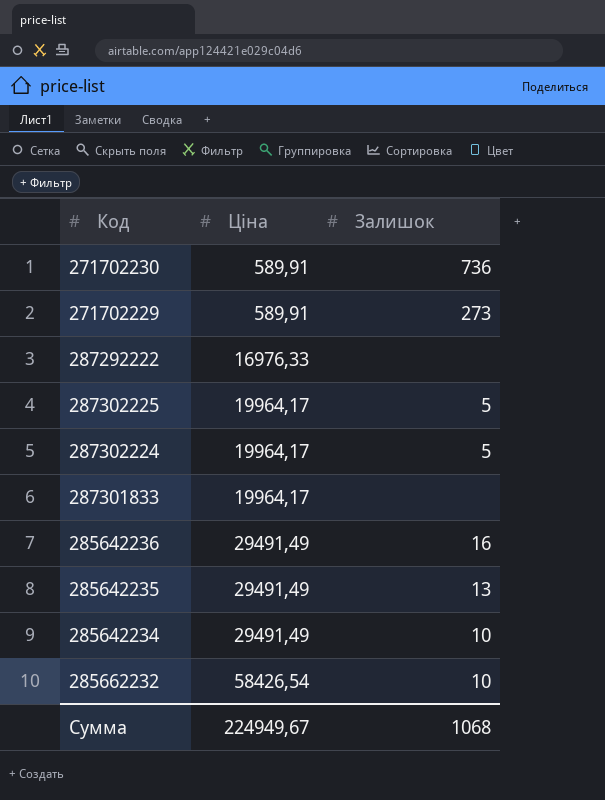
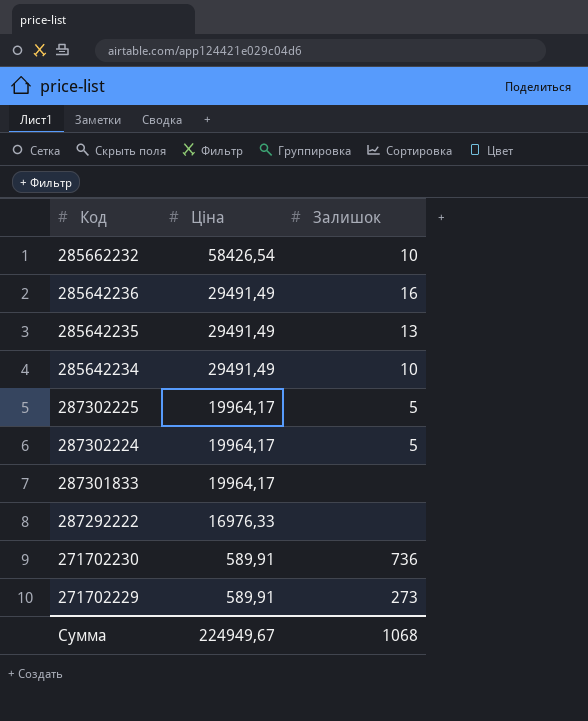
row order: Ціна ascending -> Ціна descending

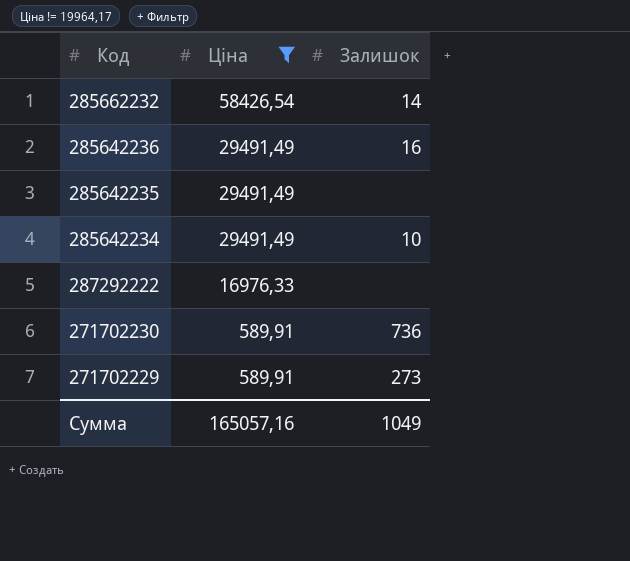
filter: none -> Ціна != 19964,17
285662232 | Залишок: 10 -> 14
285642235 | Залишок: 13 -> none
Сумма | Ціна: 224949,67 -> 165057,16
Сумма | Залишок: 1068 -> 1049

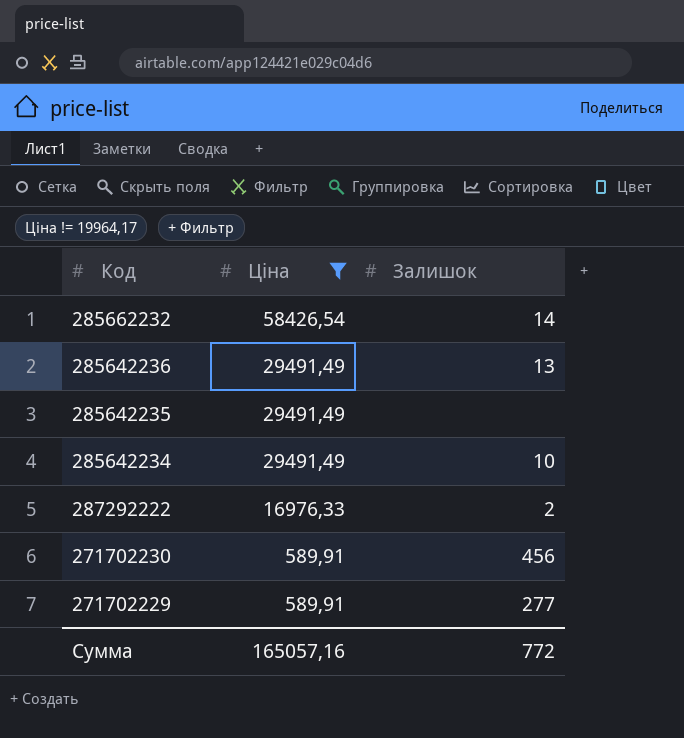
285642236 | Залишок: 16 -> 13
287292222 | Залишок: none -> 2
271702230 | Залишок: 736 -> 456
271702229 | Залишок: 273 -> 277
Сумма | Залишок: 1049 -> 772

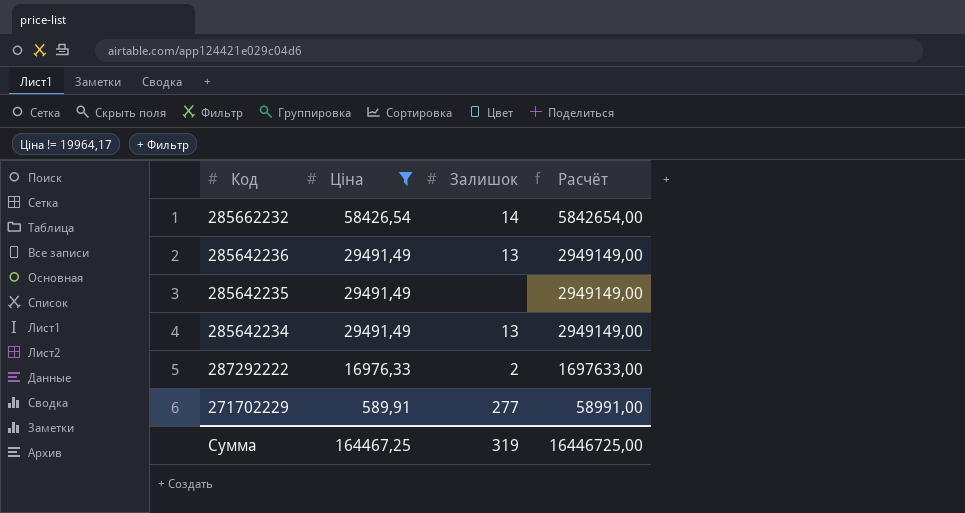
column Расчёт | formula: none -> [Ціна] * 100
row 271702230: 589,91 | 456 -> none
285642234 | Залишок: 10 -> 13
Сумма | Ціна: 165057,16 -> 164467,25
Сумма | Залишок: 772 -> 319

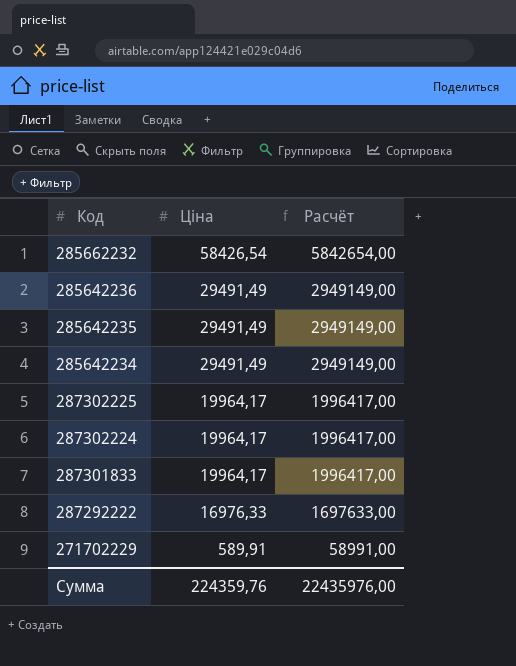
filter: Ціна != 19964,17 -> none
column Залишок | position: 3 -> none
Сумма | Ціна: 164467,25 -> 224359,76
Сумма | Расчёт: 16446725,00 -> 22435976,00

